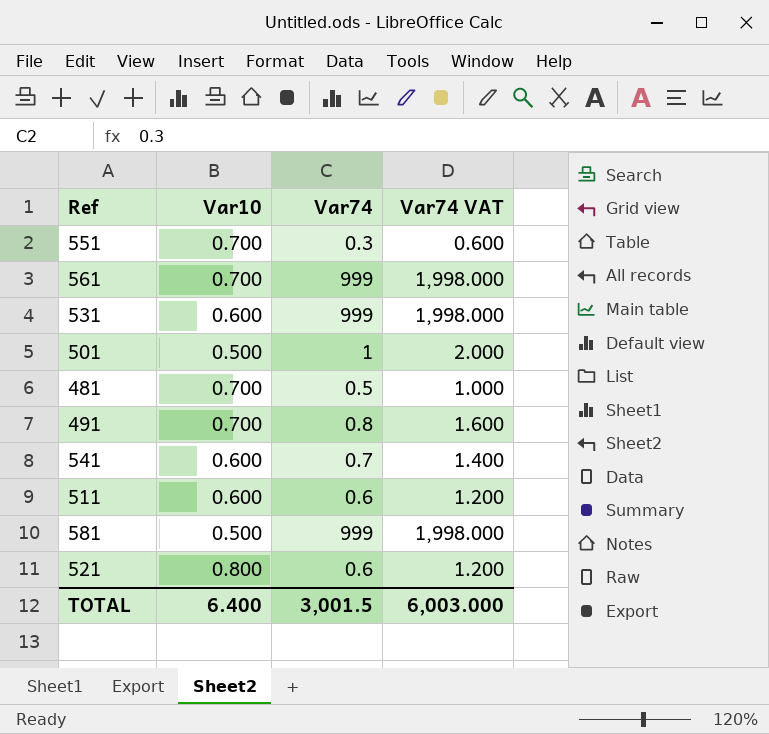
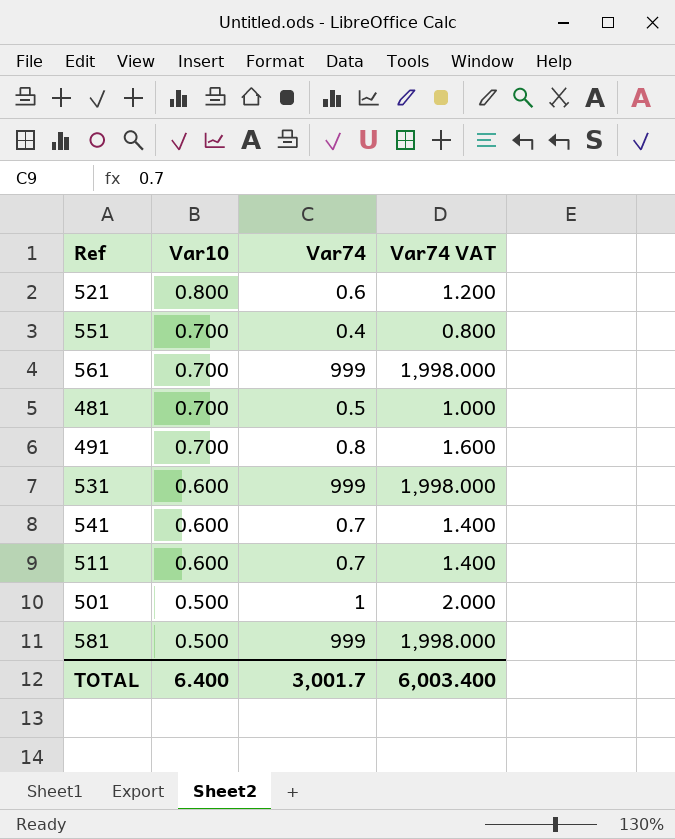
row order: none -> Var10 descending
551 | Var74: 0.3 -> 0.4
551 | Var74 VAT: 0.600 -> 0.800
511 | Var74: 0.6 -> 0.7
511 | Var74 VAT: 1.200 -> 1.400
TOTAL | Var74: 3,001.5 -> 3,001.7
TOTAL | Var74 VAT: 6,003.000 -> 6,003.400

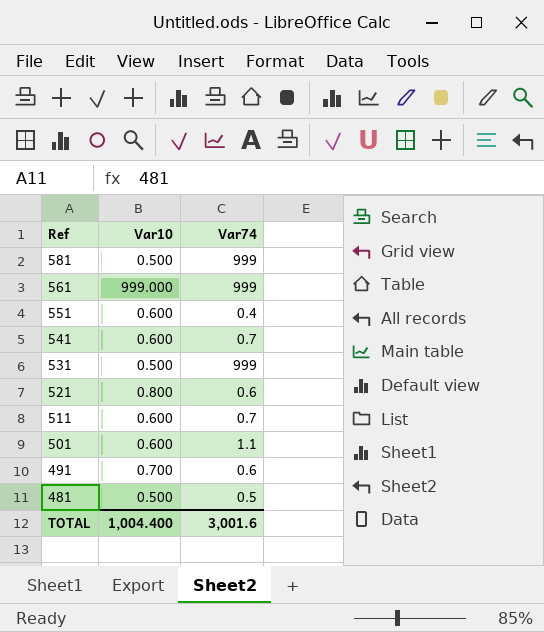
row order: Var10 descending -> Ref descending
column Var74 VAT | formula: [Var74] * 2 -> none
561 | Var10: 0.700 -> 999.000
551 | Var10: 0.700 -> 0.600
531 | Var10: 0.600 -> 0.500
501 | Var10: 0.500 -> 0.600
501 | Var74: 1 -> 1.1
491 | Var74: 0.8 -> 0.6
481 | Var10: 0.700 -> 0.500
TOTAL | Var10: 6.400 -> 1,004.400
TOTAL | Var74: 3,001.7 -> 3,001.6

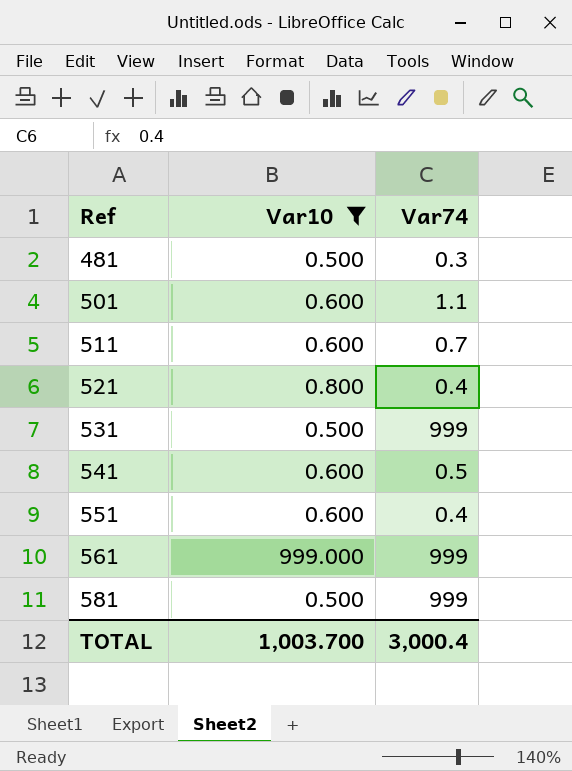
filter: none -> Var10 != 0.700
row order: Ref descending -> Ref ascending
481 | Var74: 0.5 -> 0.3
521 | Var74: 0.6 -> 0.4
541 | Var74: 0.7 -> 0.5
TOTAL | Var10: 1,004.400 -> 1,003.700
TOTAL | Var74: 3,001.6 -> 3,000.4

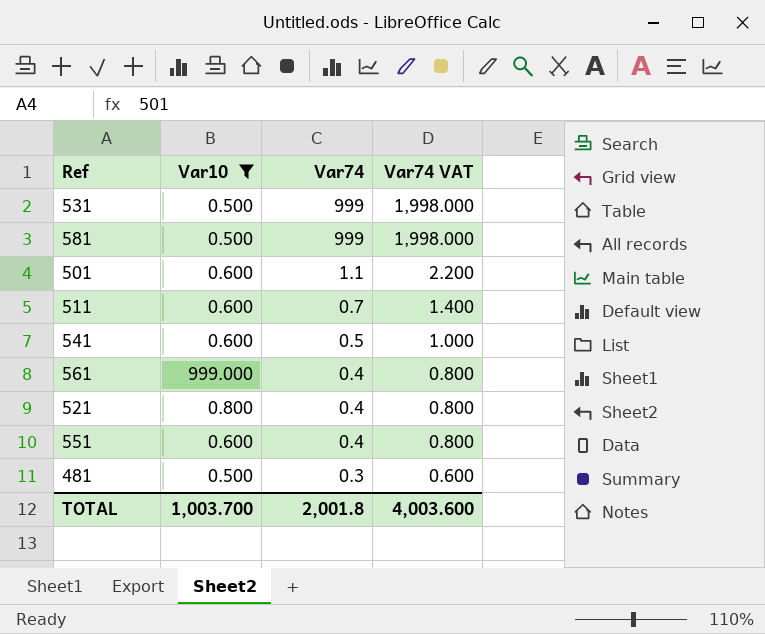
row order: Ref ascending -> Var74 descending
column Var74 VAT | formula: none -> [Var74] * 2
561 | Var74: 999 -> 0.4
TOTAL | Var74: 3,000.4 -> 2,001.8

